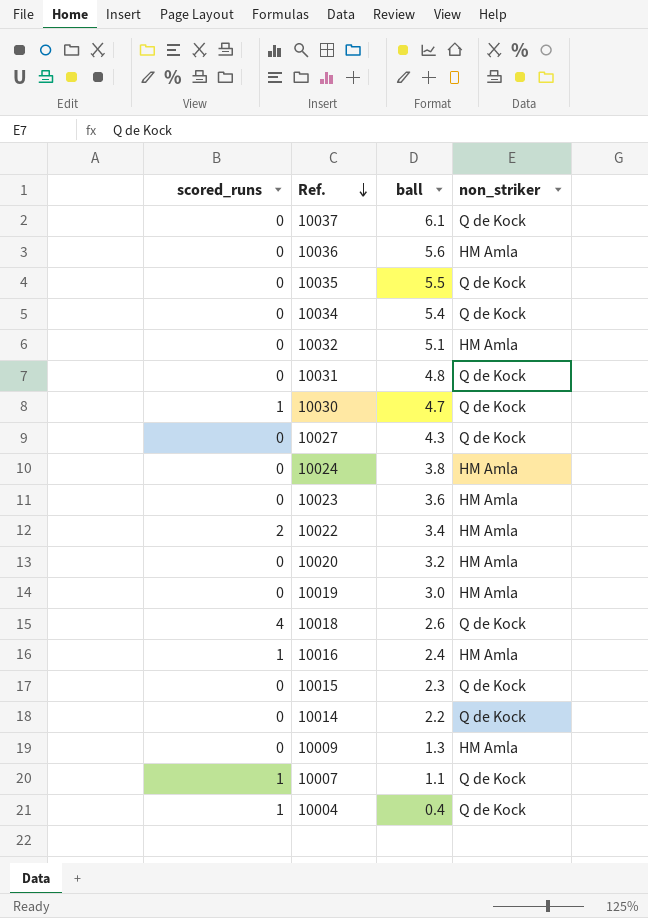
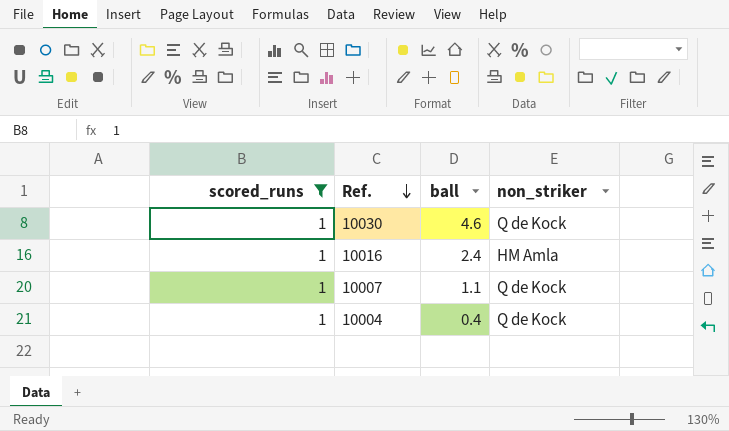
filter: none -> scored_runs = 1
10030 | ball: 4.7 -> 4.6

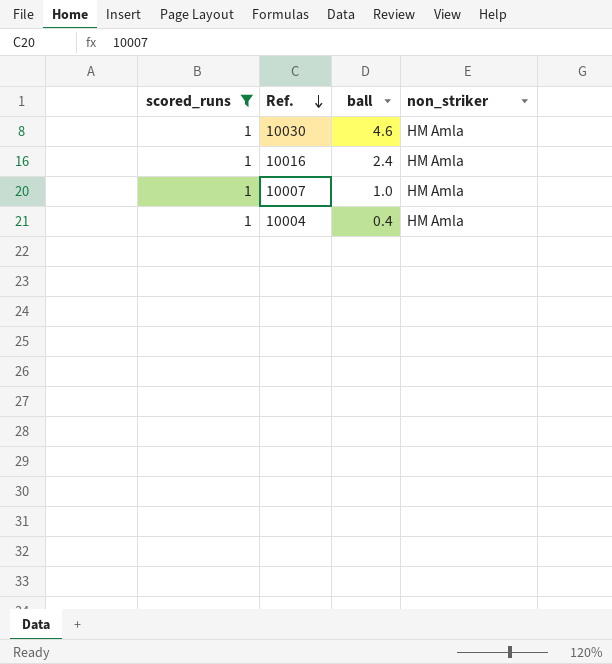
10030 | non_striker: Q de Kock -> HM Amla
10007 | ball: 1.1 -> 1.0
10007 | non_striker: Q de Kock -> HM Amla
10004 | non_striker: Q de Kock -> HM Amla

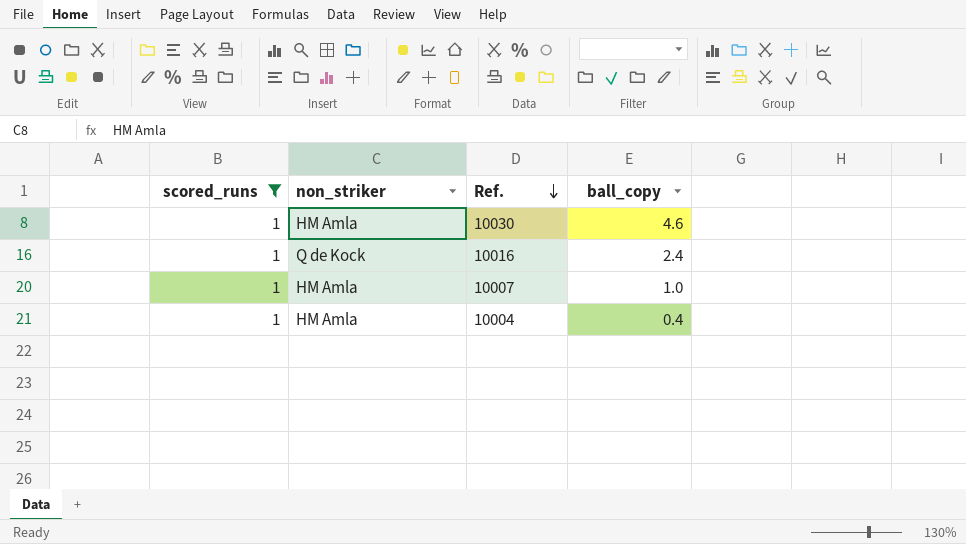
column non_striker | position: 4 -> 2
column name: ball -> ball_copy
10016 | non_striker: HM Amla -> Q de Kock

